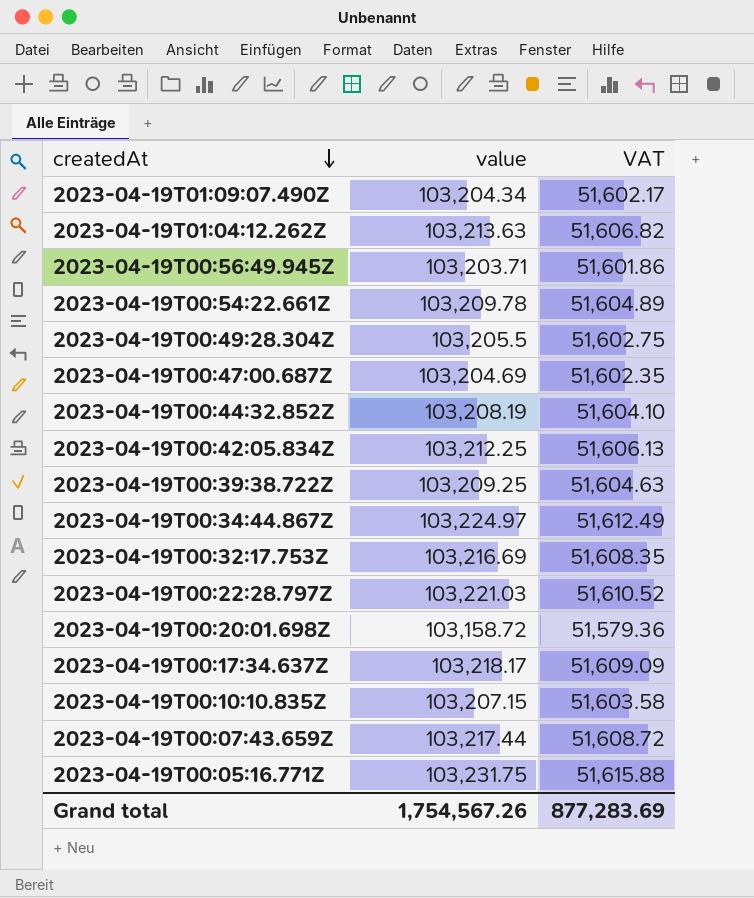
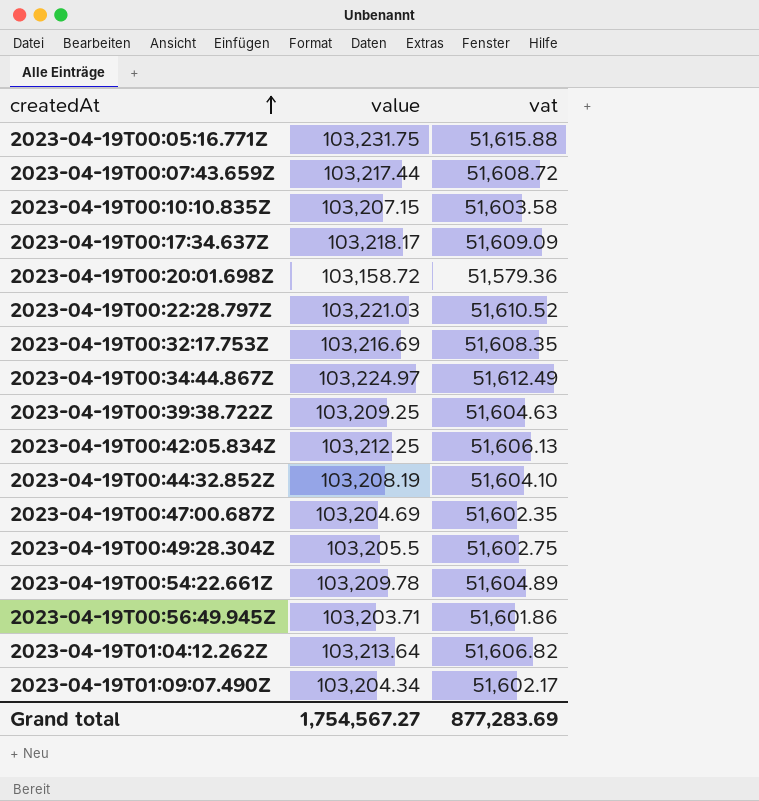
row order: createdAt descending -> createdAt ascending
column name: VAT -> vat
2023-04-19T01:04:12.262Z | value: 103,213.63 -> 103,213.64
Grand total | value: 1,754,567.26 -> 1,754,567.27

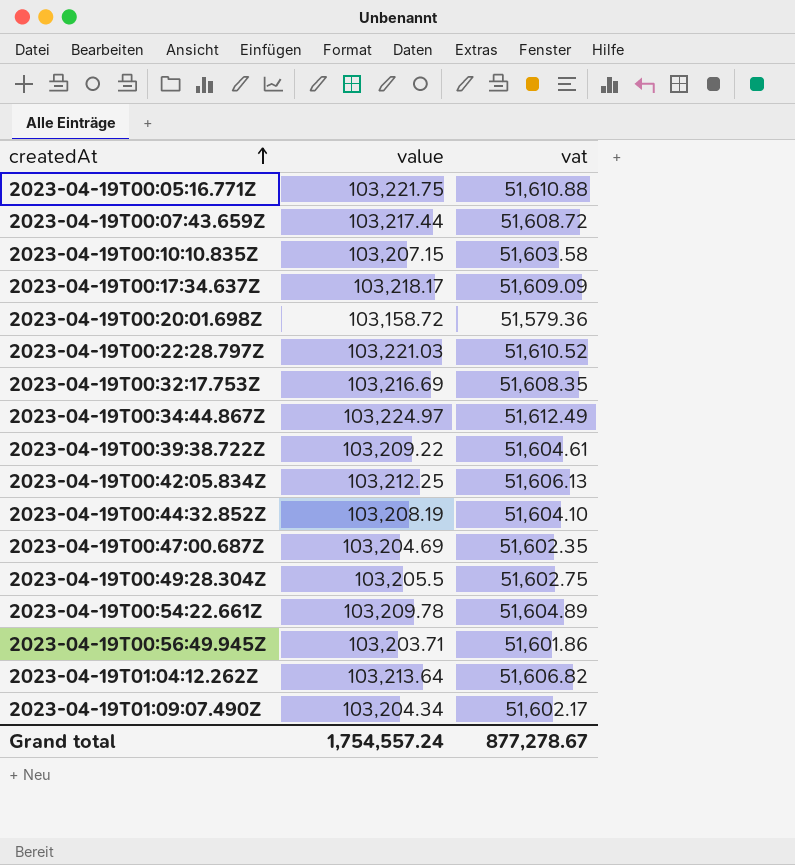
2023-04-19T00:05:16.771Z | value: 103,231.75 -> 103,221.75
2023-04-19T00:05:16.771Z | vat: 51,615.88 -> 51,610.88
2023-04-19T00:39:38.722Z | value: 103,209.25 -> 103,209.22
2023-04-19T00:39:38.722Z | vat: 51,604.63 -> 51,604.61
Grand total | value: 1,754,567.27 -> 1,754,557.24
Grand total | vat: 877,283.69 -> 877,278.67

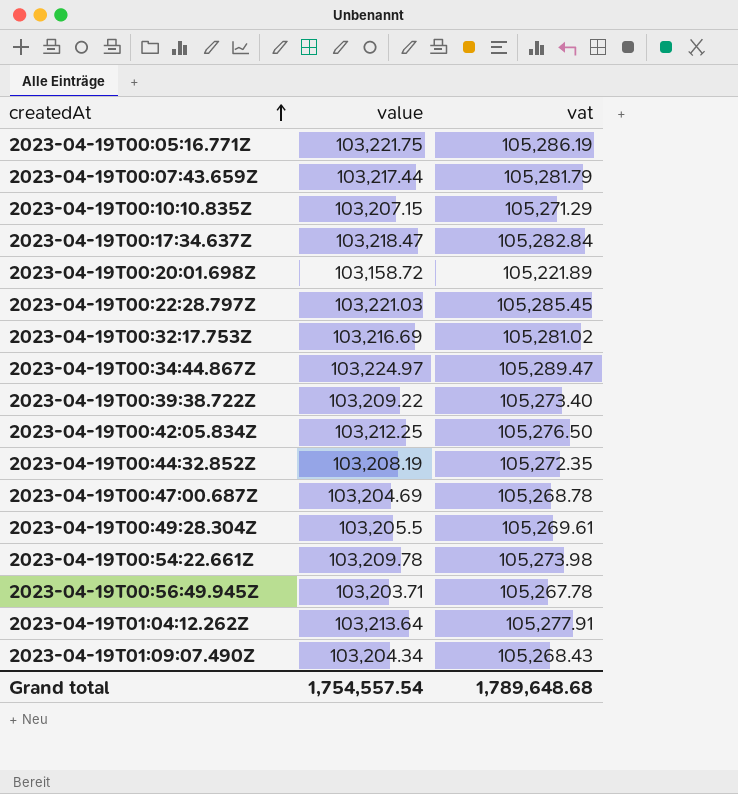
column vat | formula: [value] * 0.5 -> [value] * 1.02
2023-04-19T00:17:34.637Z | value: 103,218.17 -> 103,218.47
Grand total | value: 1,754,557.24 -> 1,754,557.54
Grand total | vat: 877,278.67 -> 1,789,648.68

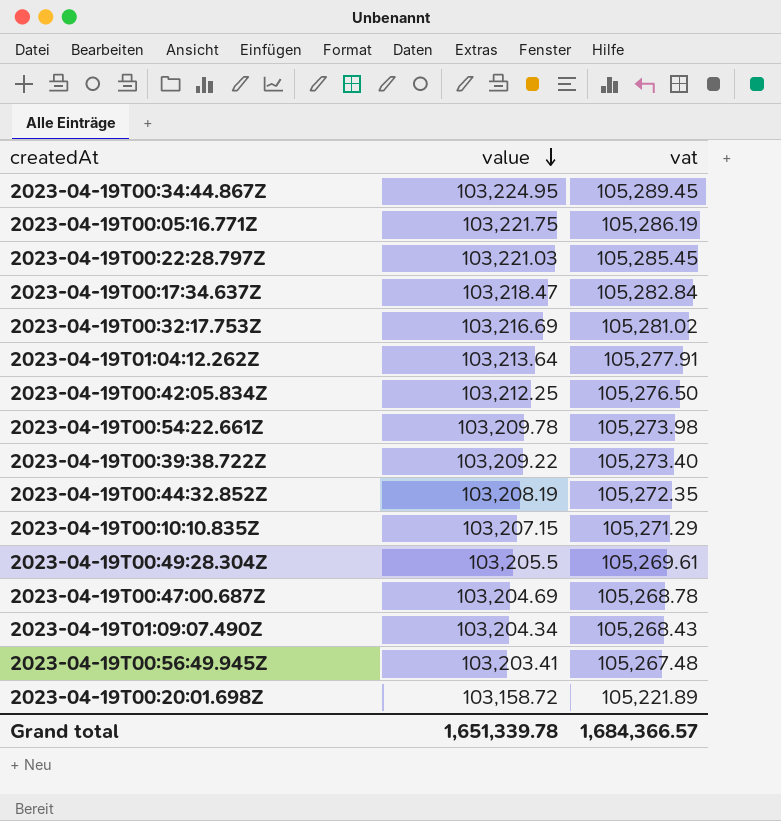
row order: createdAt ascending -> value descending
row 2023-04-19T00:07:43.659Z: 103,217.44 | 105,281.79 -> none
2023-04-19T00:34:44.867Z | value: 103,224.97 -> 103,224.95
2023-04-19T00:34:44.867Z | vat: 105,289.47 -> 105,289.45
2023-04-19T00:56:49.945Z | value: 103,203.71 -> 103,203.41
2023-04-19T00:56:49.945Z | vat: 105,267.78 -> 105,267.48
Grand total | value: 1,754,557.54 -> 1,651,339.78
Grand total | vat: 1,789,648.68 -> 1,684,366.57

